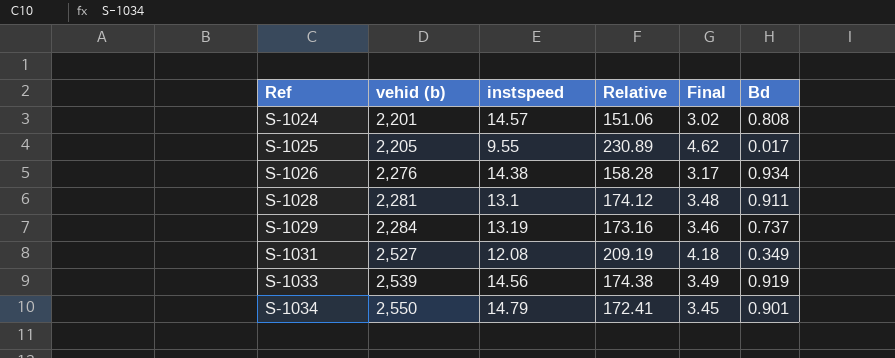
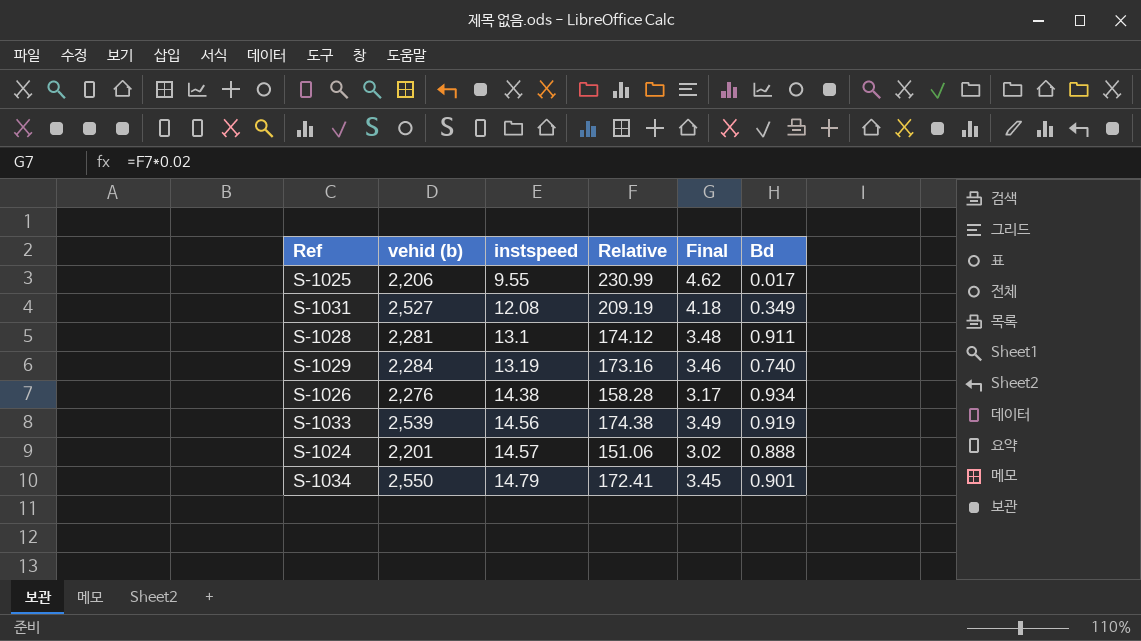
row order: Ref ascending -> instspeed ascending
S-1025 | vehid (b): 2,205 -> 2,206
S-1025 | Relative: 230.89 -> 230.99
S-1029 | Bd: 0.737 -> 0.740
S-1024 | Bd: 0.808 -> 0.888

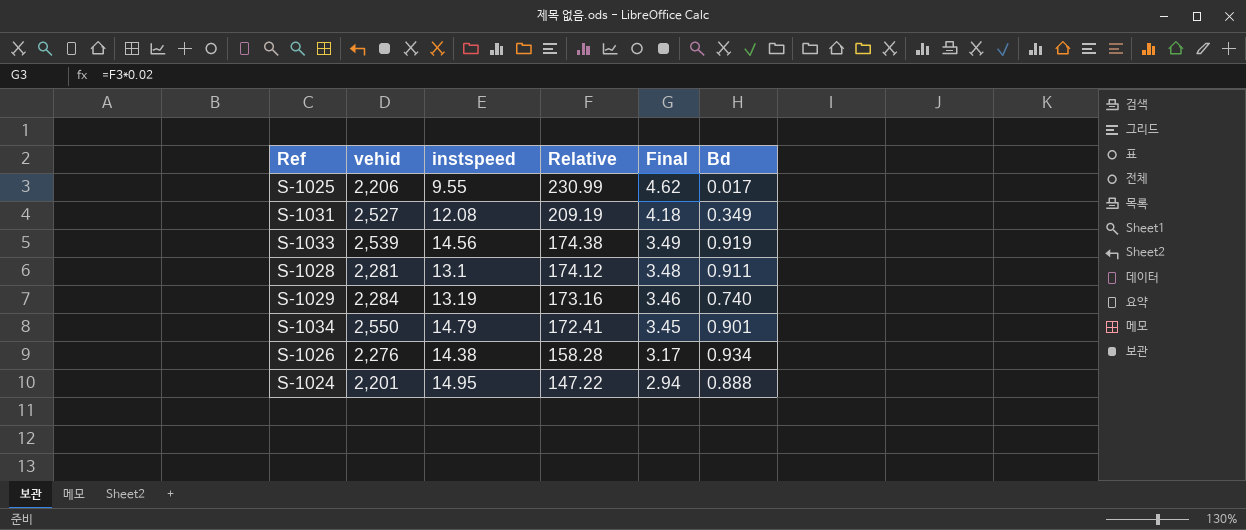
row order: instspeed ascending -> Relative descending
column name: vehid (b) -> vehid
S-1024 | instspeed: 14.57 -> 14.95
S-1024 | Relative: 151.06 -> 147.22
S-1024 | Final: 3.02 -> 2.94

